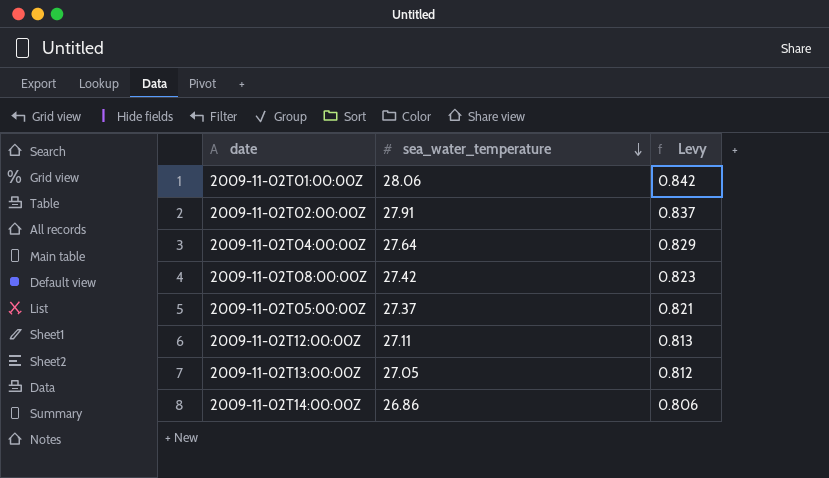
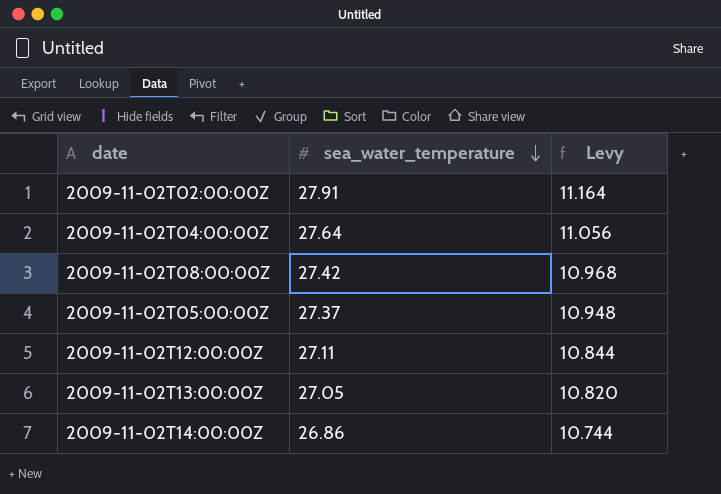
column Levy | formula: [sea_water_temperature] * 0.03 -> [sea_water_temperature] * 0.4
row 2009-11-02T01:00:00Z: 28.06 | 0.842 -> none

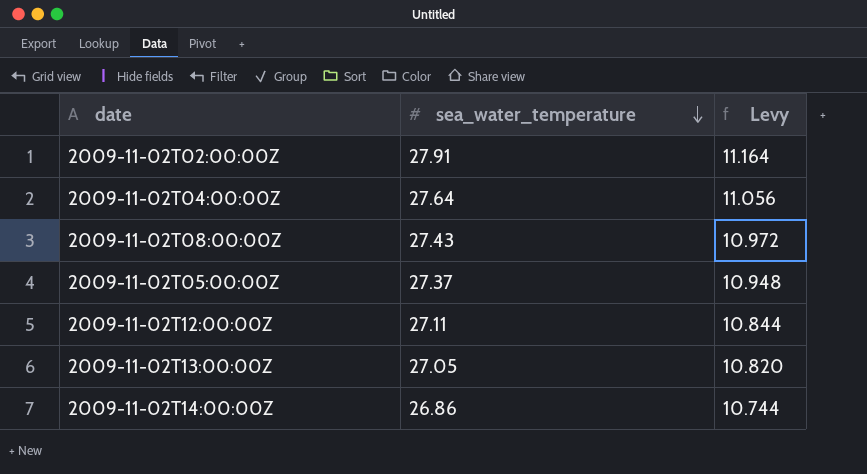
2009-11-02T08:00:00Z | sea_water_temperature: 27.42 -> 27.43
2009-11-02T08:00:00Z | Levy: 10.968 -> 10.972

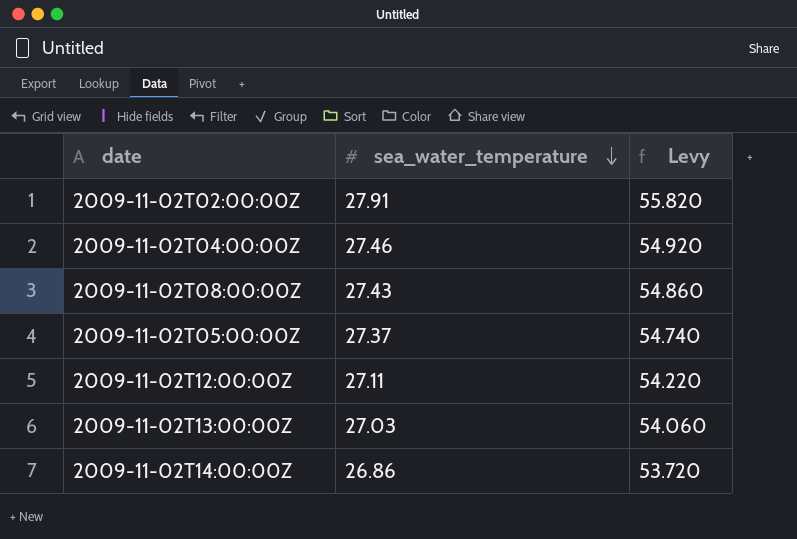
column Levy | formula: [sea_water_temperature] * 0.4 -> [sea_water_temperature] * 2
2009-11-02T04:00:00Z | sea_water_temperature: 27.64 -> 27.46
2009-11-02T13:00:00Z | sea_water_temperature: 27.05 -> 27.03

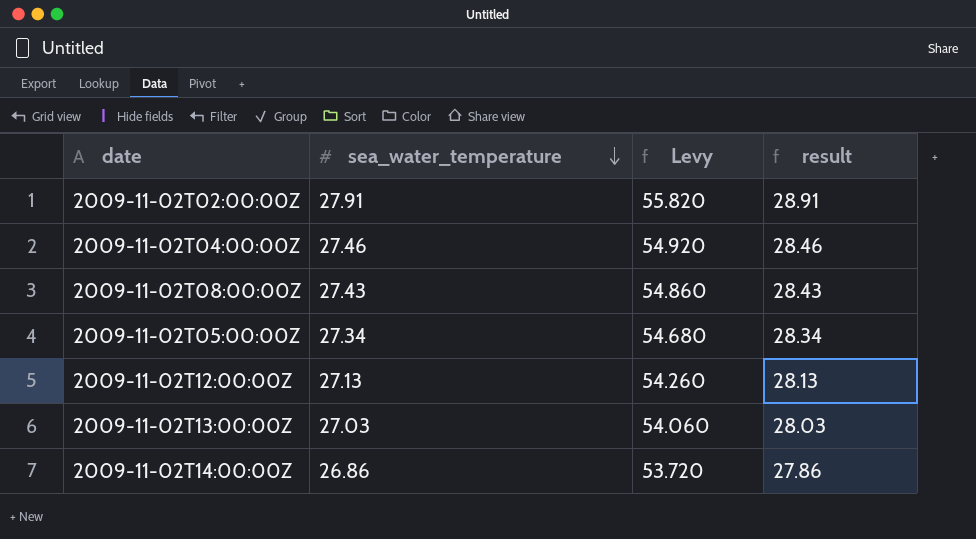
column result | formula: none -> [sea_water_temperature] + 1
2009-11-02T05:00:00Z | sea_water_temperature: 27.37 -> 27.34
2009-11-02T05:00:00Z | Levy: 54.740 -> 54.680
2009-11-02T12:00:00Z | sea_water_temperature: 27.11 -> 27.13
2009-11-02T12:00:00Z | Levy: 54.220 -> 54.260

